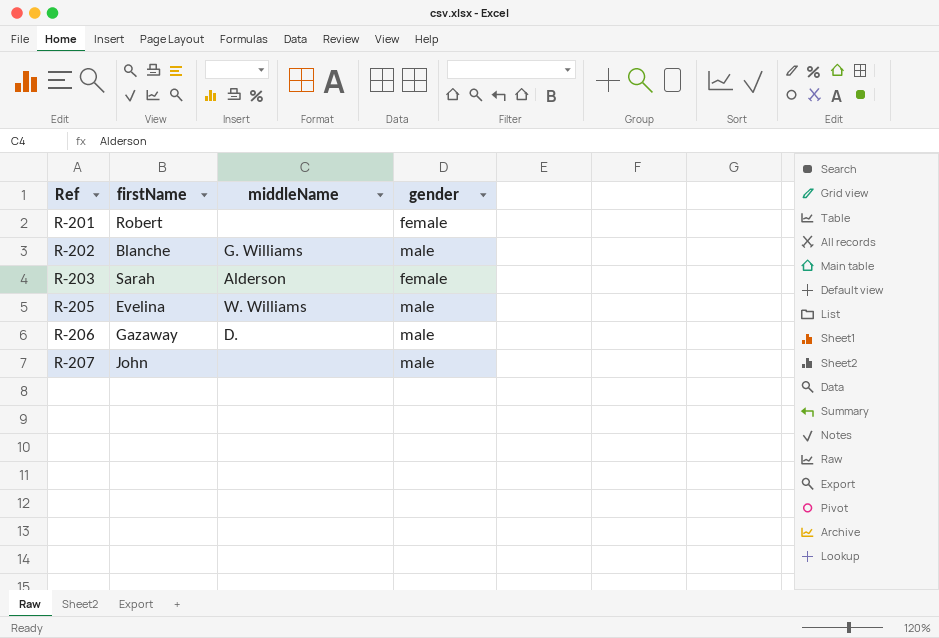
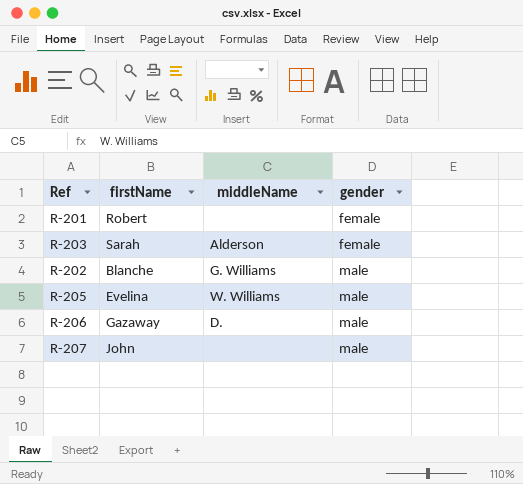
row order: Ref ascending -> gender ascending

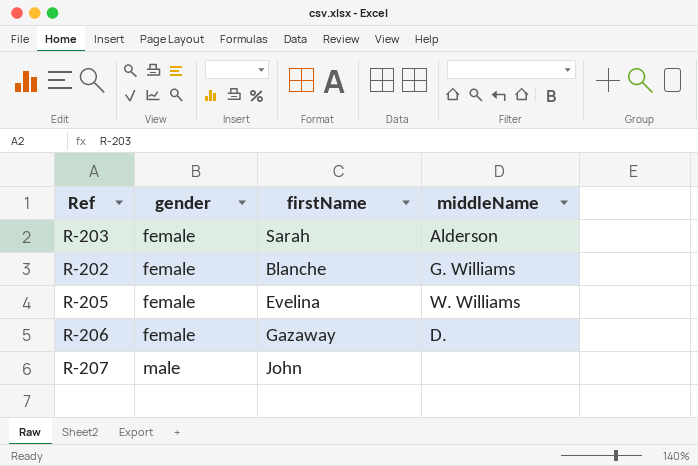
column gender | position: 4 -> 2
row R-201: Robert | none | female -> none
R-202 | gender: male -> female
R-205 | gender: male -> female
R-206 | gender: male -> female

